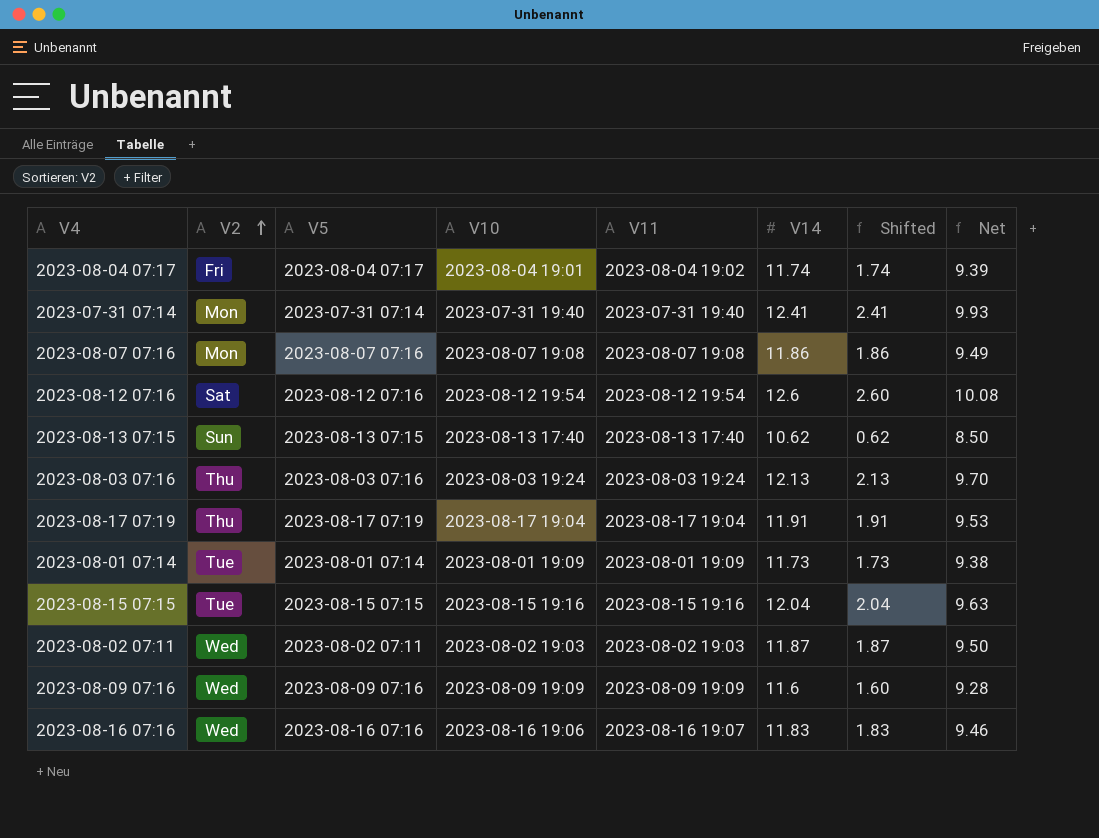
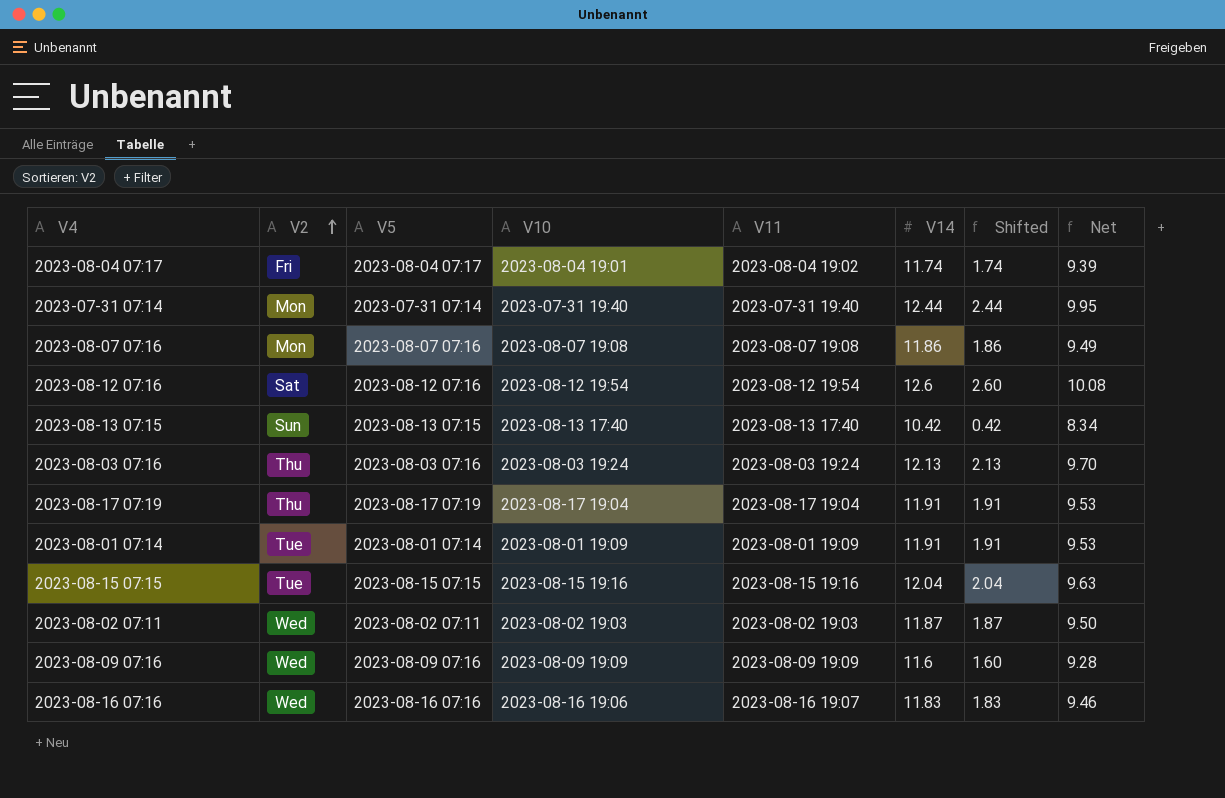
2023-07-31 07:14 | V14: 12.41 -> 12.44
2023-07-31 07:14 | Shifted: 2.41 -> 2.44
2023-07-31 07:14 | Net: 9.93 -> 9.95
2023-08-13 07:15 | V14: 10.62 -> 10.42
2023-08-13 07:15 | Shifted: 0.62 -> 0.42
2023-08-13 07:15 | Net: 8.50 -> 8.34
2023-08-01 07:14 | V14: 11.73 -> 11.91
2023-08-01 07:14 | Shifted: 1.73 -> 1.91
2023-08-01 07:14 | Net: 9.38 -> 9.53

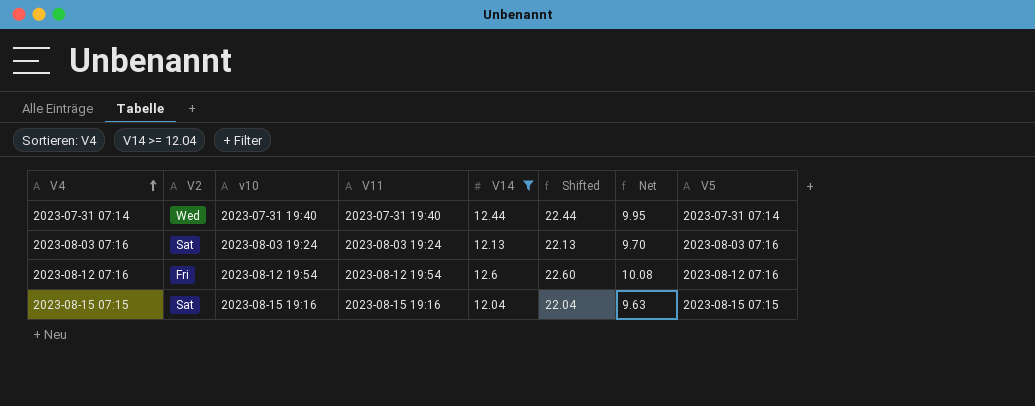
filter: none -> V14 >= 12.04
row order: V2 ascending -> V4 ascending
column name: V10 -> v10
column Shifted | formula: [V14] - 10 -> [V14] + 10
column V5 | position: 3 -> 8
2023-07-31 07:14 | V2: Mon -> Wed
2023-08-03 07:16 | V2: Thu -> Sat
2023-08-12 07:16 | V2: Sat -> Fri
2023-08-15 07:15 | V2: Tue -> Sat

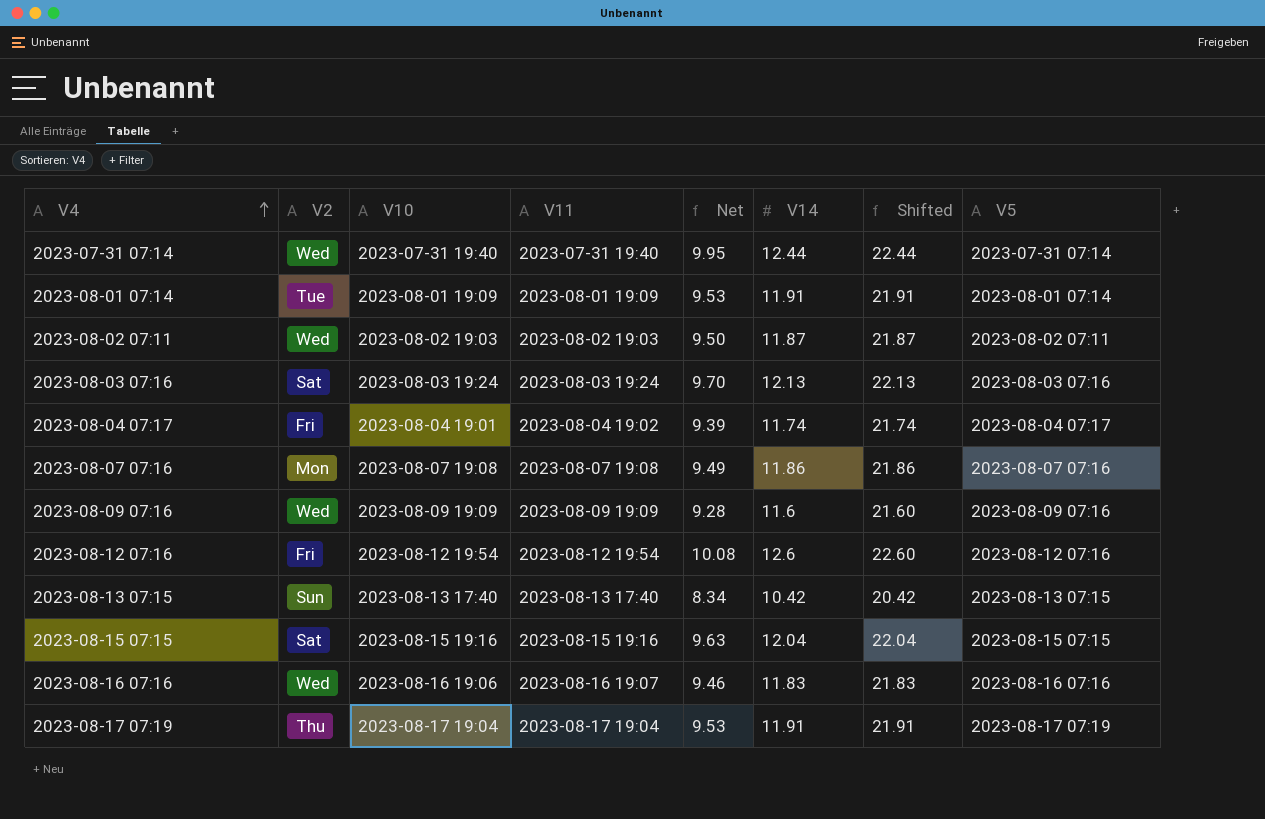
filter: V14 >= 12.04 -> none
column name: v10 -> V10
column Net | position: 7 -> 5

